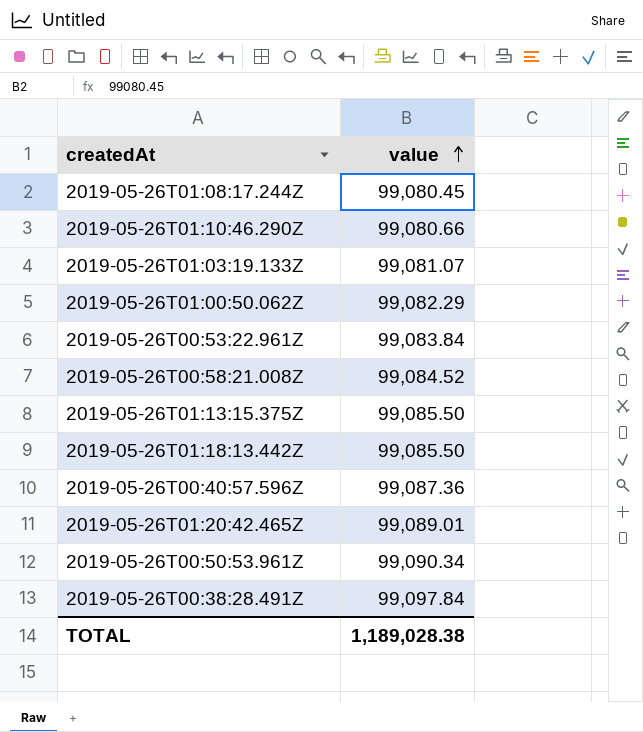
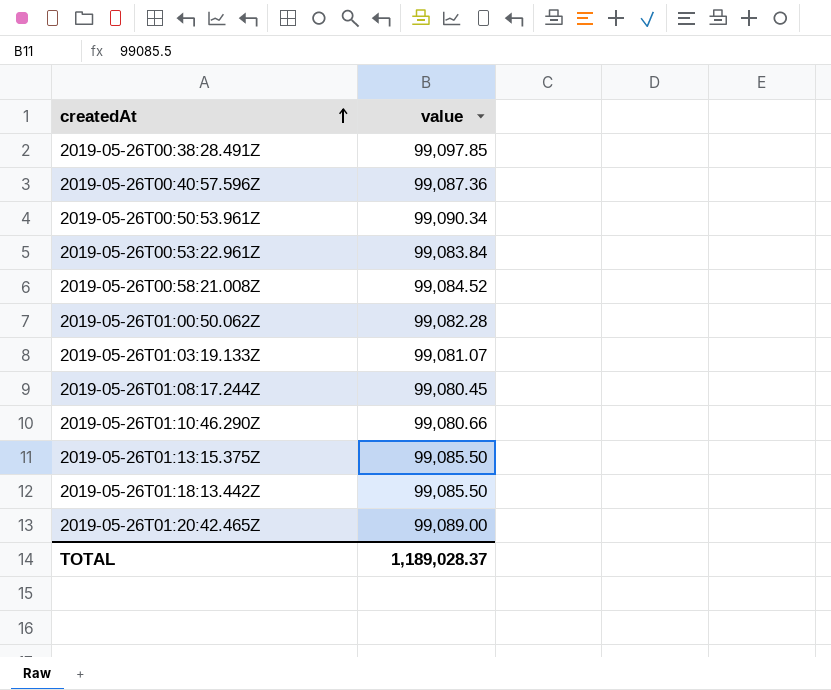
row order: value ascending -> createdAt ascending
2019-05-26T00:38:28.491Z | value: 99,097.84 -> 99,097.85
2019-05-26T01:00:50.062Z | value: 99,082.29 -> 99,082.28
2019-05-26T01:20:42.465Z | value: 99,089.01 -> 99,089.00
TOTAL | value: 1,189,028.38 -> 1,189,028.37

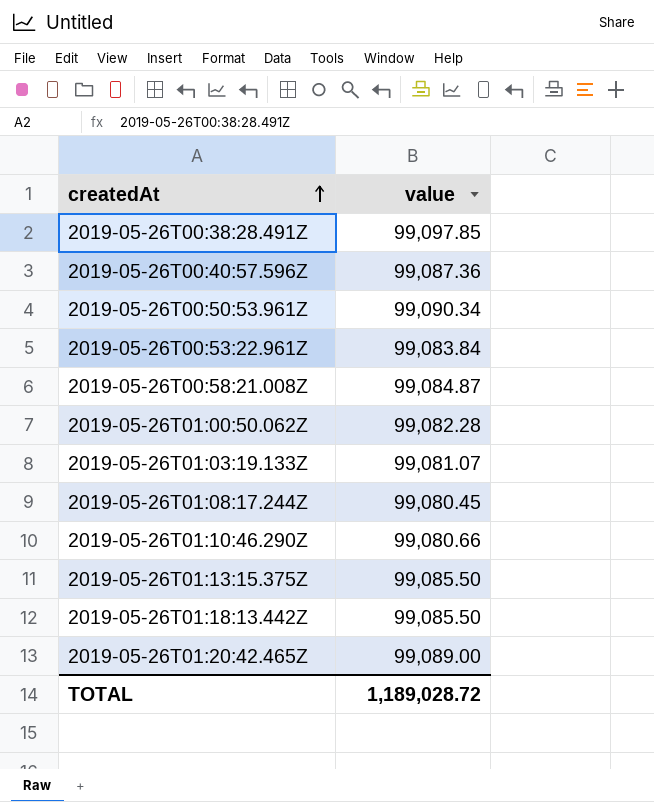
2019-05-26T00:58:21.008Z | value: 99,084.52 -> 99,084.87
TOTAL | value: 1,189,028.37 -> 1,189,028.72

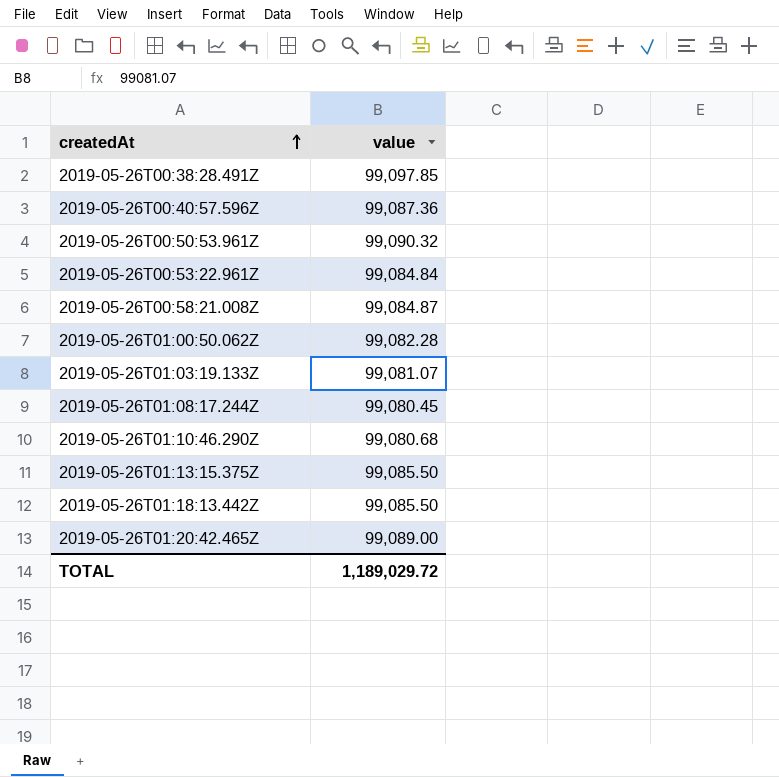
2019-05-26T00:50:53.961Z | value: 99,090.34 -> 99,090.32
2019-05-26T00:53:22.961Z | value: 99,083.84 -> 99,084.84
2019-05-26T01:10:46.290Z | value: 99,080.66 -> 99,080.68
TOTAL | value: 1,189,028.72 -> 1,189,029.72

